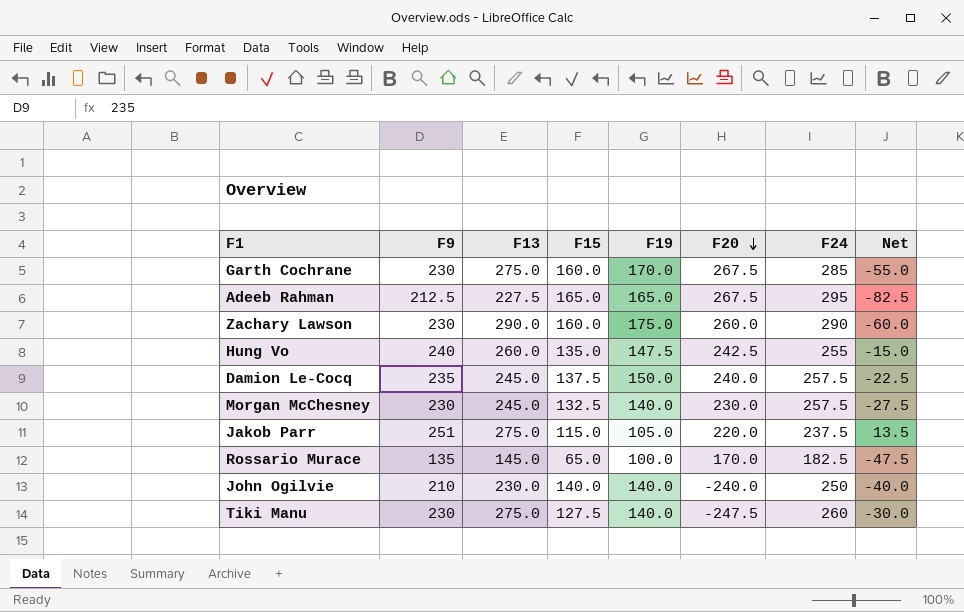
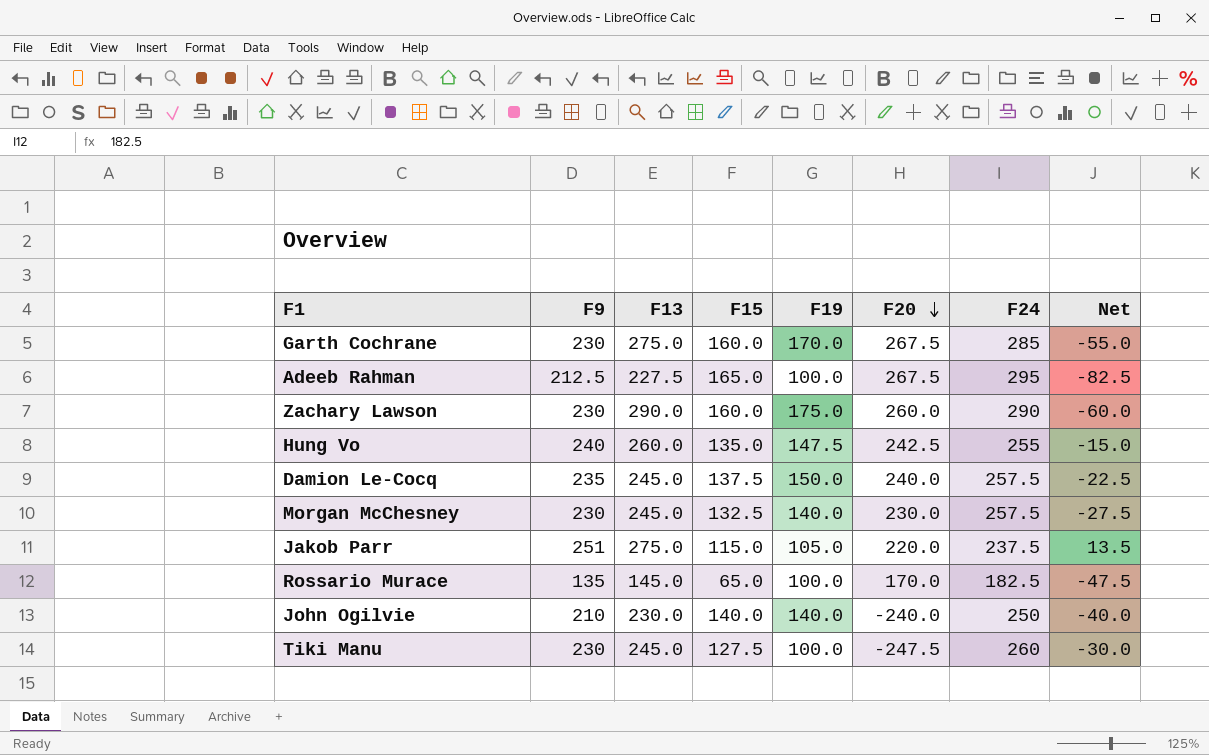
Adeeb Rahman | F19: 165.0 -> 100.0
Tiki Manu | F13: 275.0 -> 245.0
Tiki Manu | F19: 140.0 -> 100.0

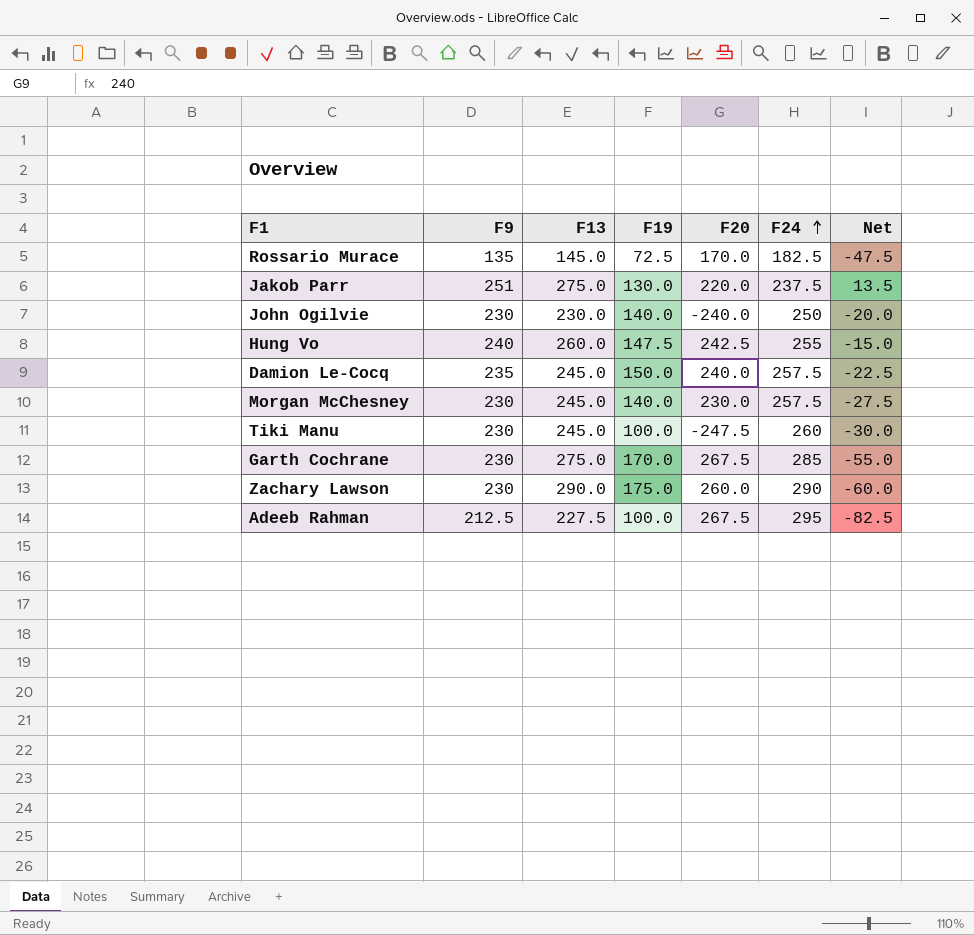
row order: F20 descending -> F24 ascending
column F15 | position: 4 -> none
Rossario Murace | F19: 100.0 -> 72.5
Jakob Parr | F19: 105.0 -> 130.0
John Ogilvie | F9: 210 -> 230
John Ogilvie | Net: -40.0 -> -20.0

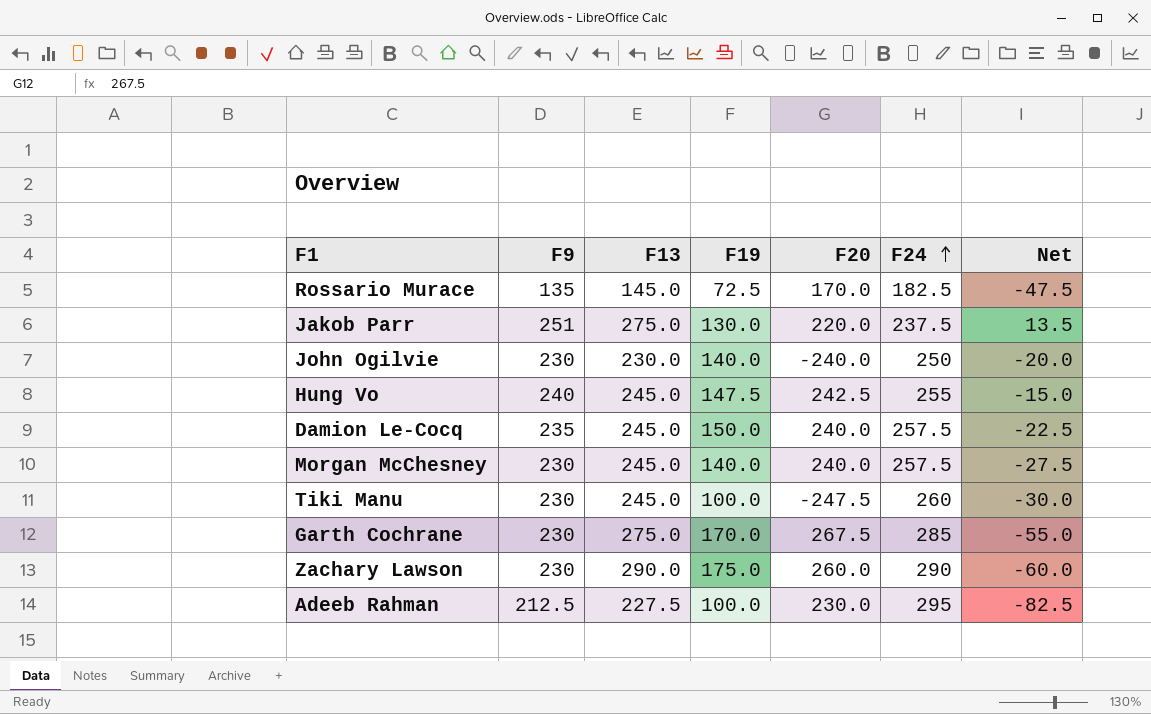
Hung Vo | F13: 260.0 -> 245.0
Morgan McChesney | F20: 230.0 -> 240.0
Adeeb Rahman | F20: 267.5 -> 230.0

